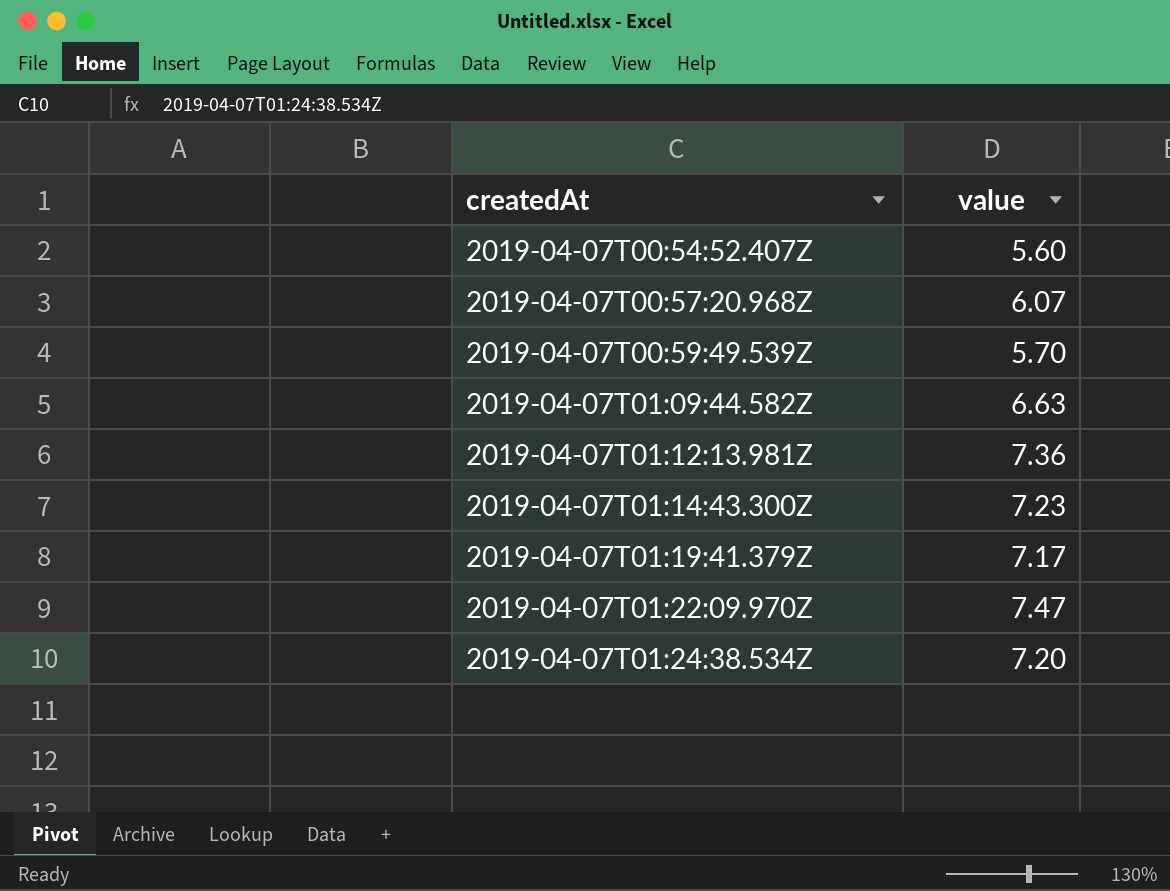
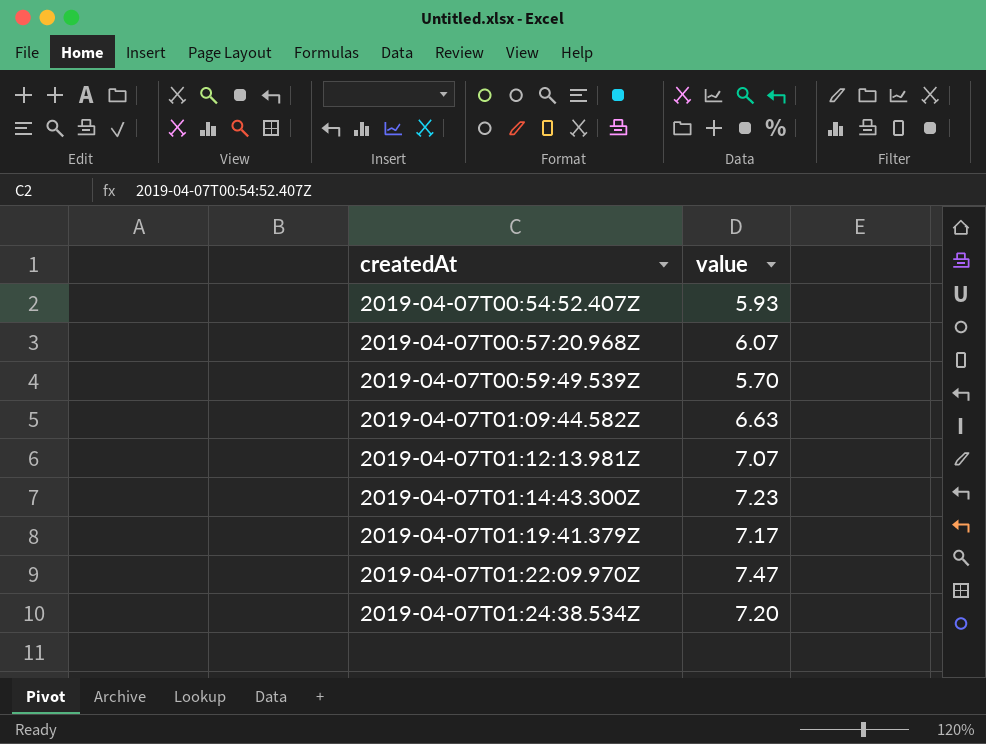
2019-04-07T00:54:52.407Z | value: 5.60 -> 5.93
2019-04-07T01:12:13.981Z | value: 7.36 -> 7.07

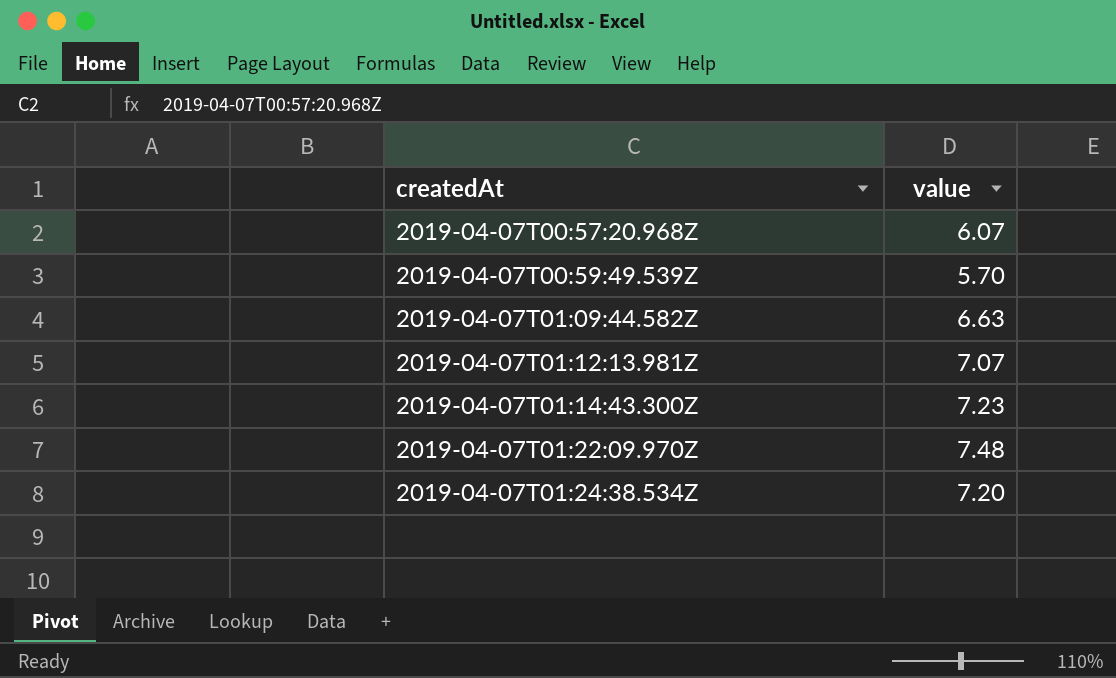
row 2019-04-07T00:54:52.407Z: 5.93 -> none
row 2019-04-07T01:19:41.379Z: 7.17 -> none
2019-04-07T01:22:09.970Z | value: 7.47 -> 7.48

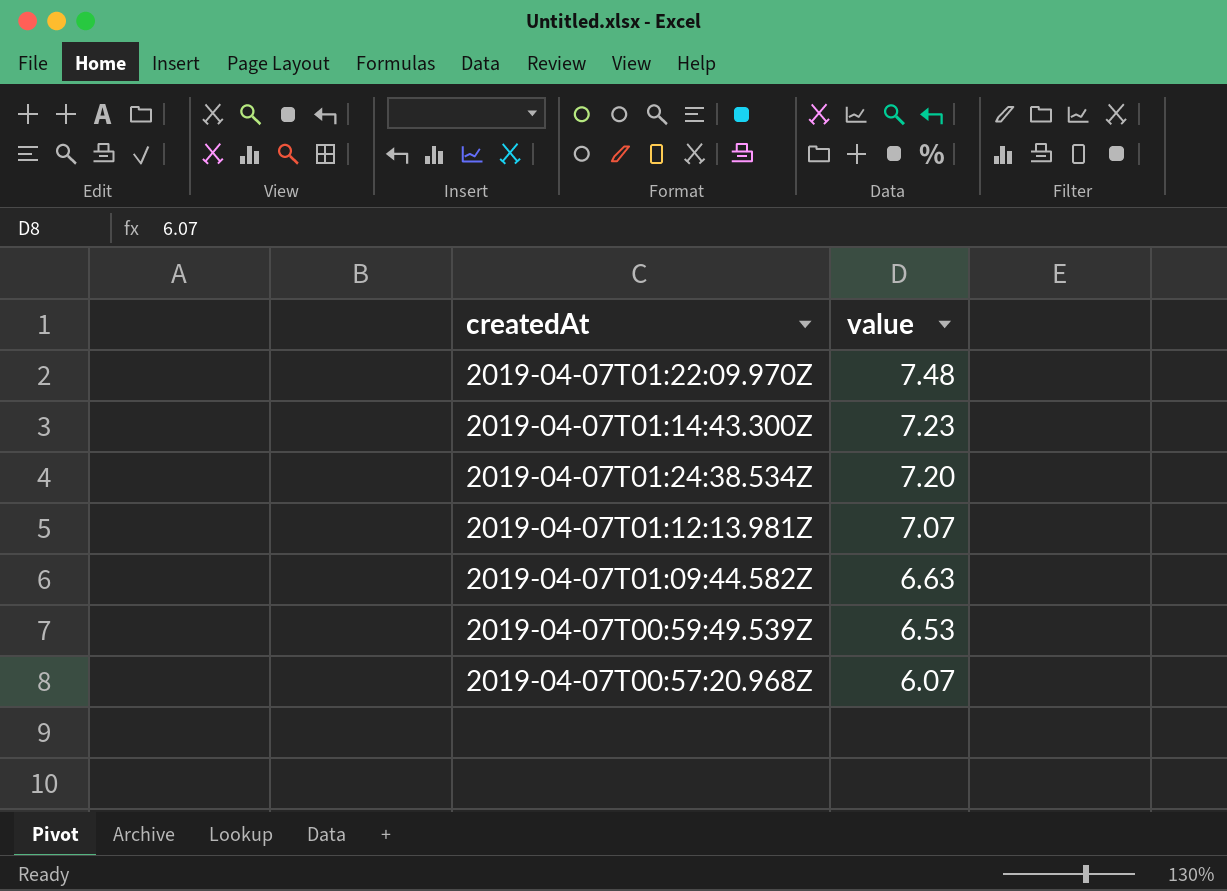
row order: createdAt ascending -> value descending
2019-04-07T00:59:49.539Z | value: 5.70 -> 6.53

